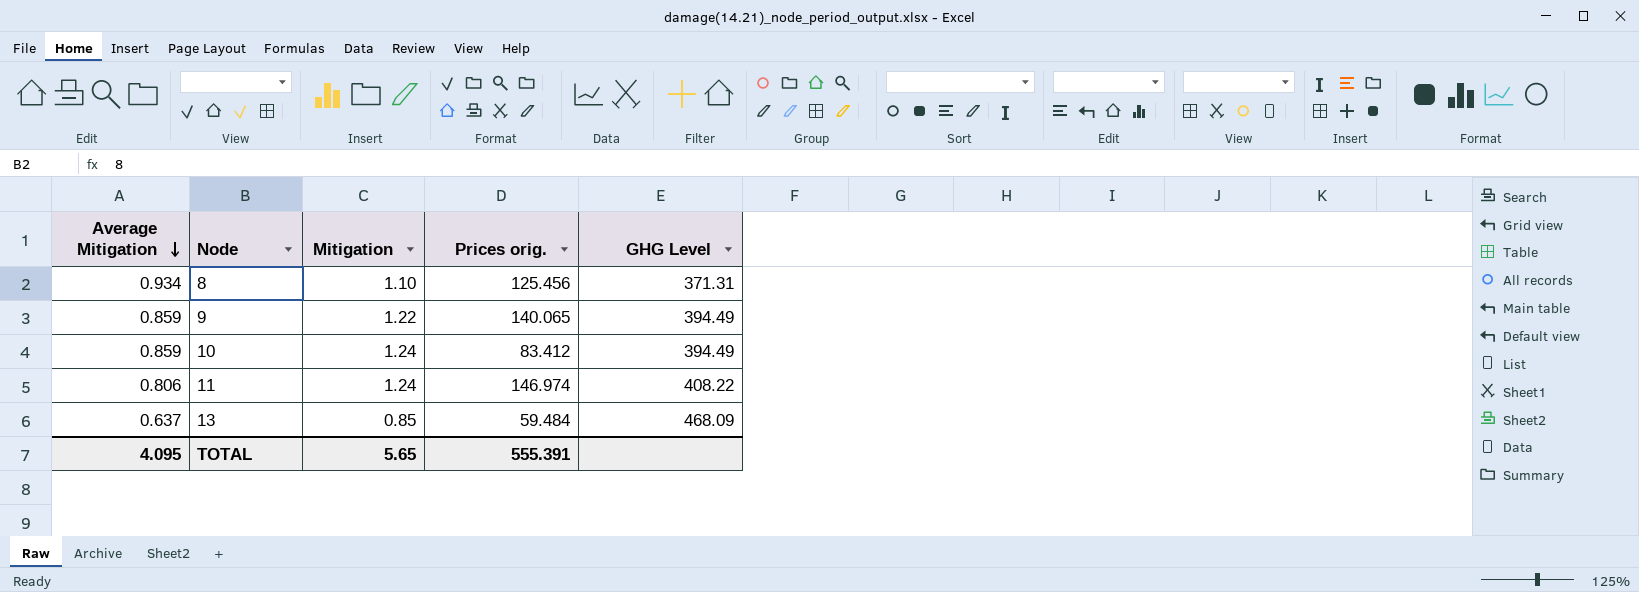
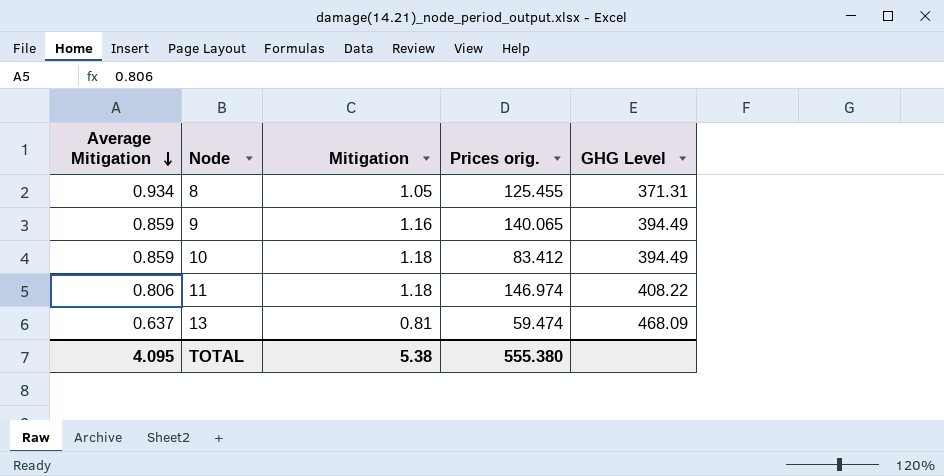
8 | Mitigation: 1.10 -> 1.05
8 | Prices orig.: 125.456 -> 125.455
9 | Mitigation: 1.22 -> 1.16
10 | Mitigation: 1.24 -> 1.18
11 | Mitigation: 1.24 -> 1.18
13 | Mitigation: 0.85 -> 0.81
13 | Prices orig.: 59.484 -> 59.474
TOTAL | Mitigation: 5.65 -> 5.38
TOTAL | Prices orig.: 555.391 -> 555.380

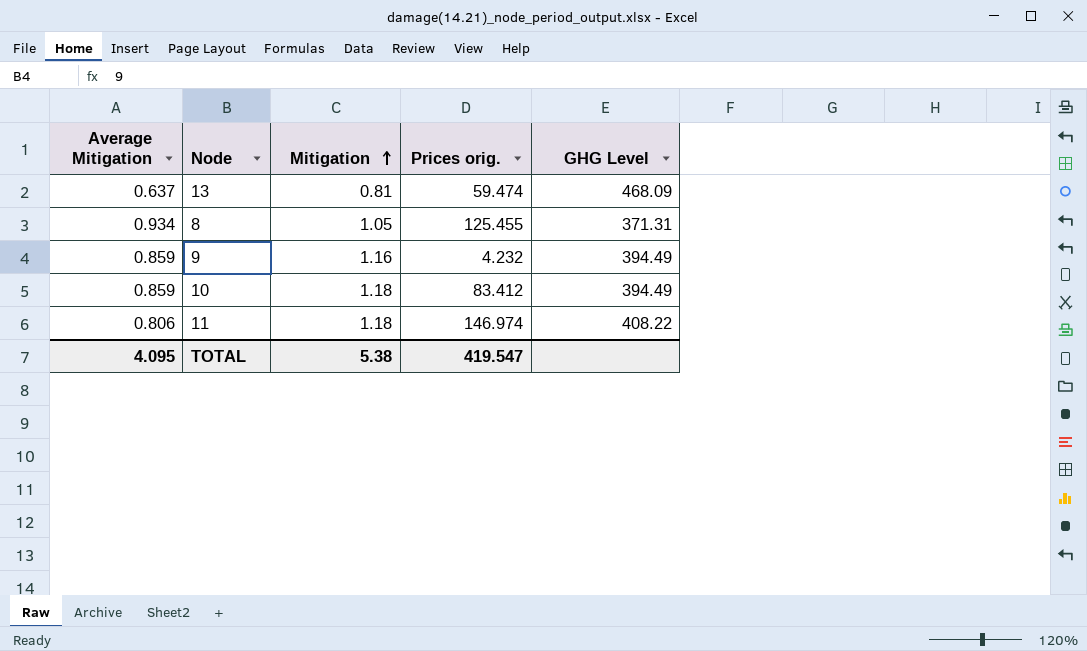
row order: Average Mitigation descending -> Mitigation ascending
9 | Prices orig.: 140.065 -> 4.232
TOTAL | Prices orig.: 555.380 -> 419.547

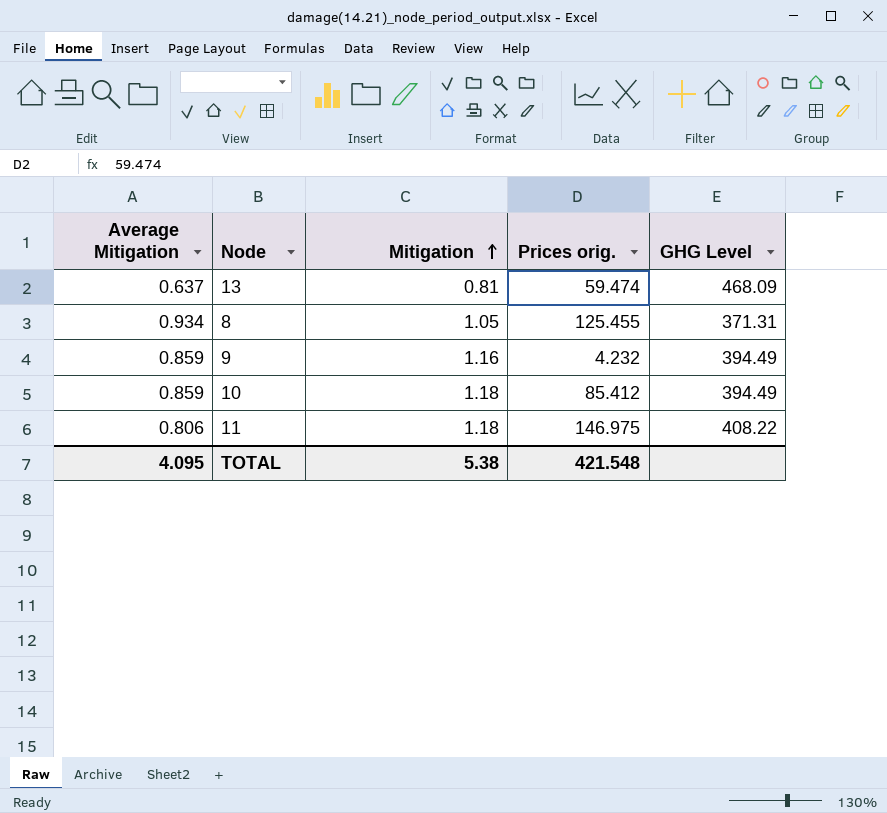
10 | Prices orig.: 83.412 -> 85.412
11 | Prices orig.: 146.974 -> 146.975
TOTAL | Prices orig.: 419.547 -> 421.548

